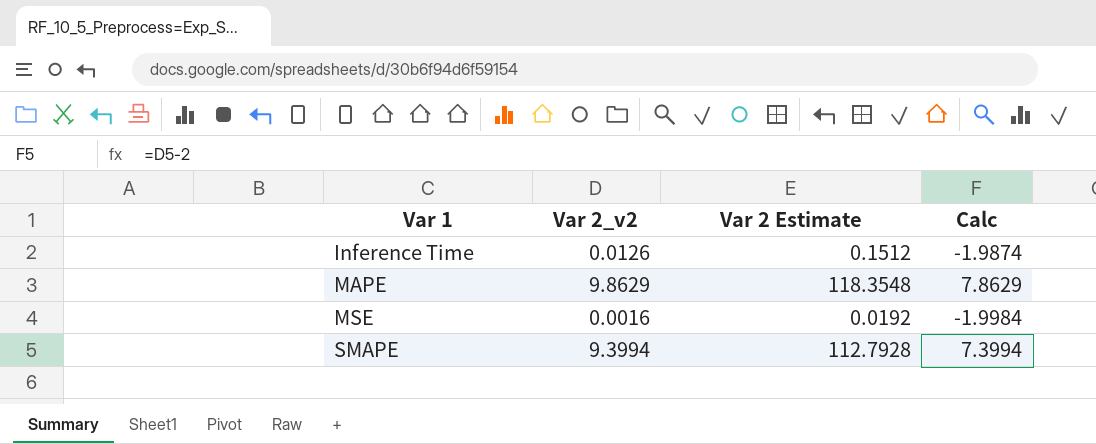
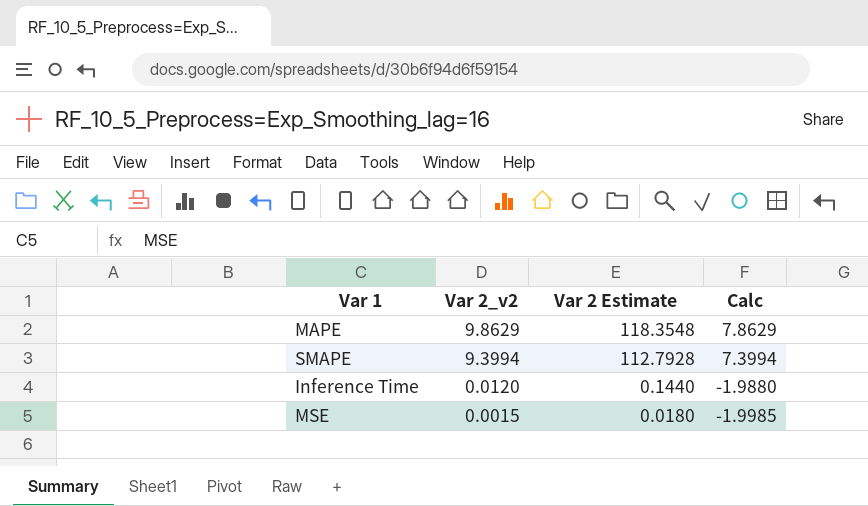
row order: Var 1 ascending -> Var 2_v2 descending
Inference Time | Var 2_v2: 0.0126 -> 0.0120
Inference Time | Var 2 Estimate: 0.1512 -> 0.1440
Inference Time | Calc: -1.9874 -> -1.9880
MSE | Var 2_v2: 0.0016 -> 0.0015
MSE | Var 2 Estimate: 0.0192 -> 0.0180
MSE | Calc: -1.9984 -> -1.9985

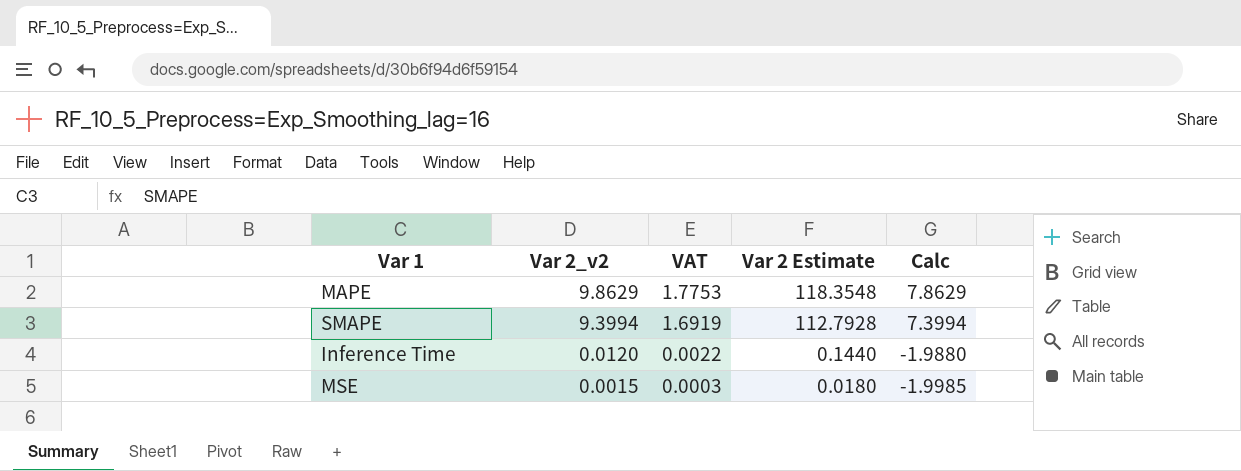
column VAT | formula: none -> [Var 2_v2] * 0.18

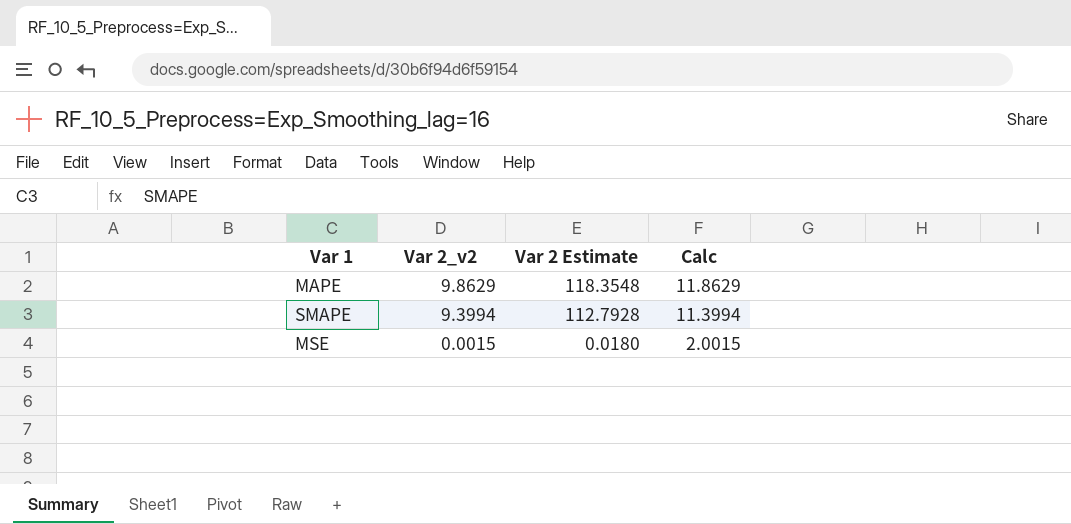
column VAT | formula: [Var 2_v2] * 0.18 -> none
column Calc | formula: [Var 2_v2] - 2 -> [Var 2_v2] + 2
row Inference Time: 0.0120 | 0.0022 | 0.1440 | -1.9880 -> none

